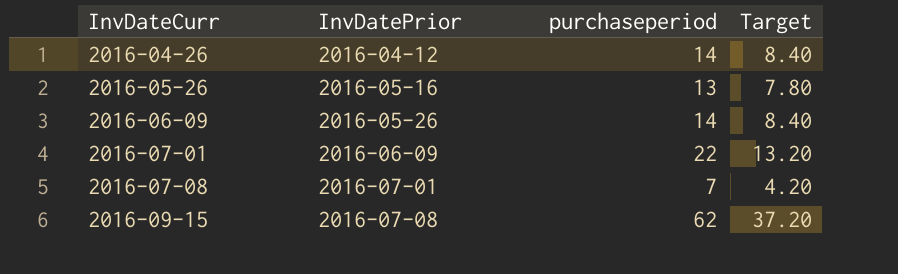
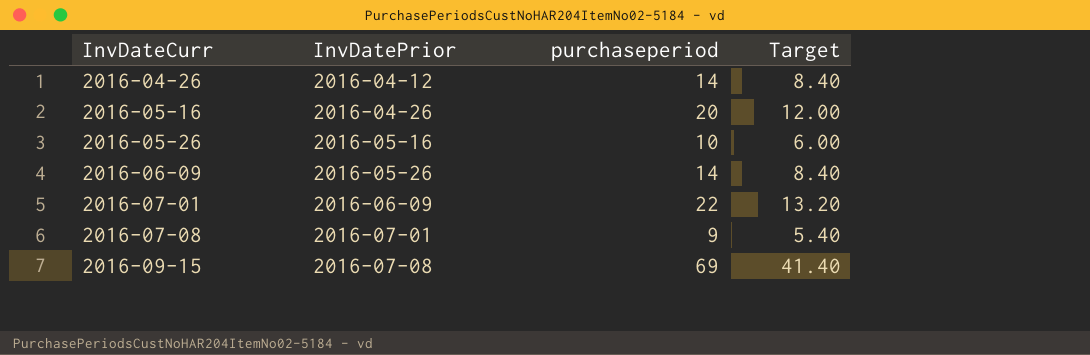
row 2016-05-16: none -> 2016-04-26 | 20 | 12.00
2016-05-26 | purchaseperiod: 13 -> 10
2016-05-26 | Target: 7.80 -> 6.00
2016-07-08 | purchaseperiod: 7 -> 9
2016-07-08 | Target: 4.20 -> 5.40
2016-09-15 | purchaseperiod: 62 -> 69
2016-09-15 | Target: 37.20 -> 41.40

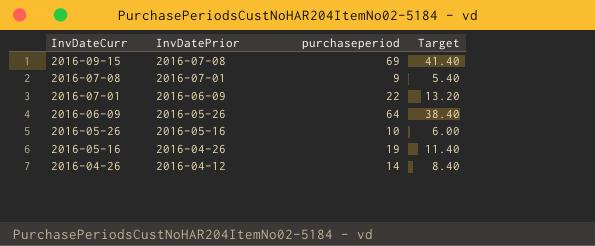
row order: InvDateCurr ascending -> InvDateCurr descending
2016-06-09 | purchaseperiod: 14 -> 64
2016-06-09 | Target: 8.40 -> 38.40
2016-05-16 | purchaseperiod: 20 -> 19
2016-05-16 | Target: 12.00 -> 11.40

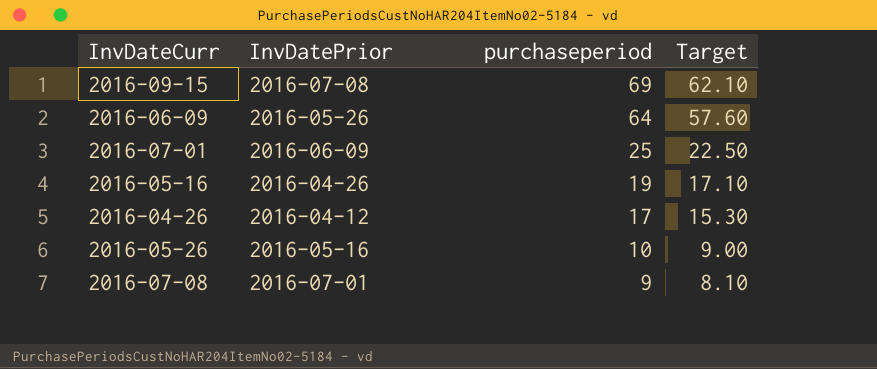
row order: InvDateCurr descending -> purchaseperiod descending
column Target | formula: [purchaseperiod] * 0.6 -> [purchaseperiod] * 0.9
2016-07-01 | purchaseperiod: 22 -> 25
2016-04-26 | purchaseperiod: 14 -> 17

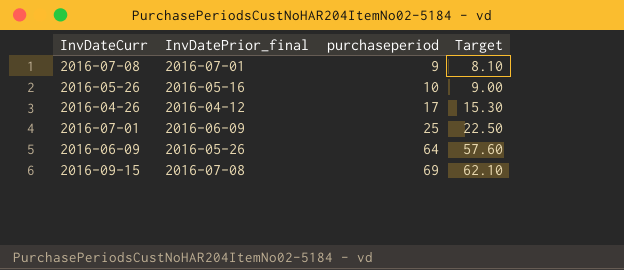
row order: purchaseperiod descending -> purchaseperiod ascending
column name: InvDatePrior -> InvDatePrior_final
row 2016-05-16: 2016-04-26 | 19 | 17.10 -> none

